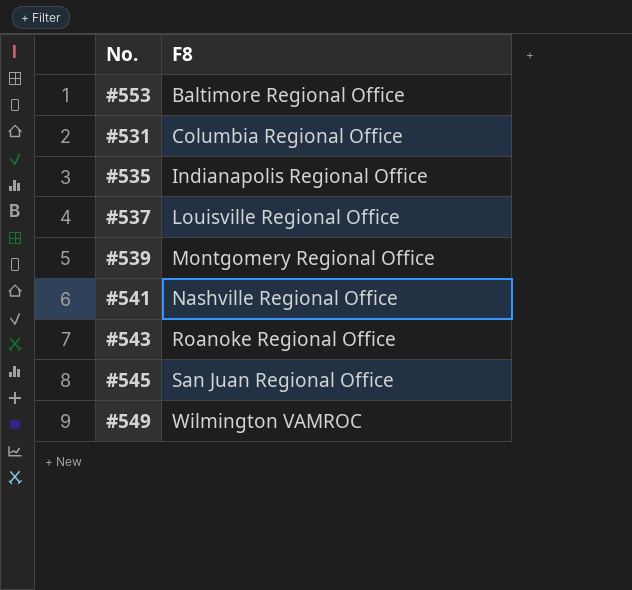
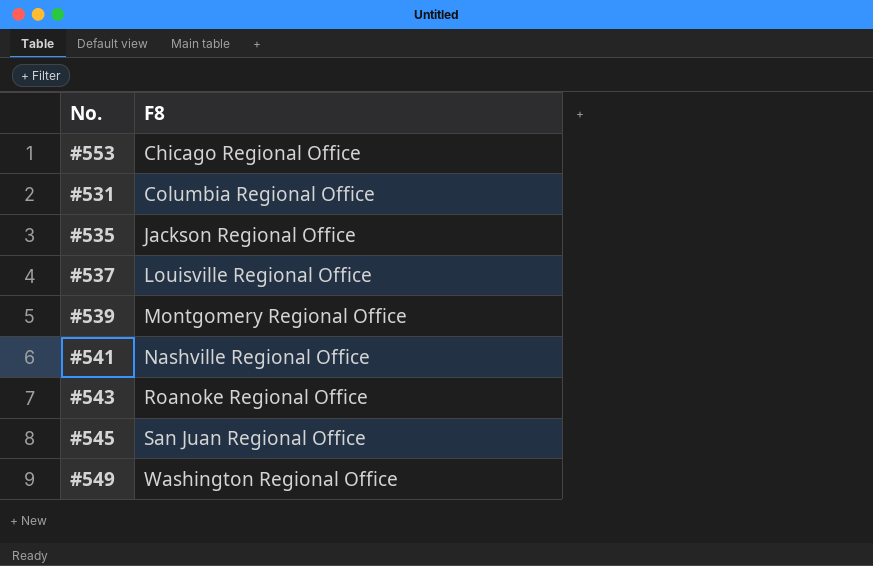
#553 | F8: Baltimore Regional Office -> Chicago Regional Office
#535 | F8: Indianapolis Regional Office -> Jackson Regional Office
#549 | F8: Wilmington VAMROC -> Washington Regional Office

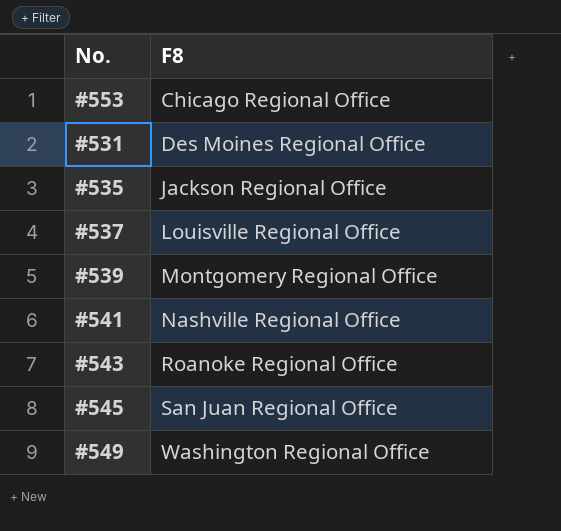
#531 | F8: Columbia Regional Office -> Des Moines Regional Office

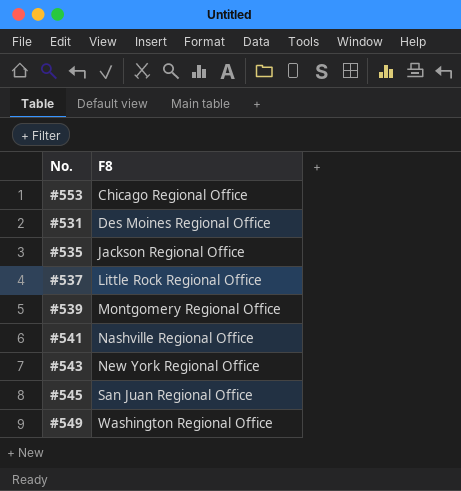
#537 | F8: Louisville Regional Office -> Little Rock Regional Office
#543 | F8: Roanoke Regional Office -> New York Regional Office

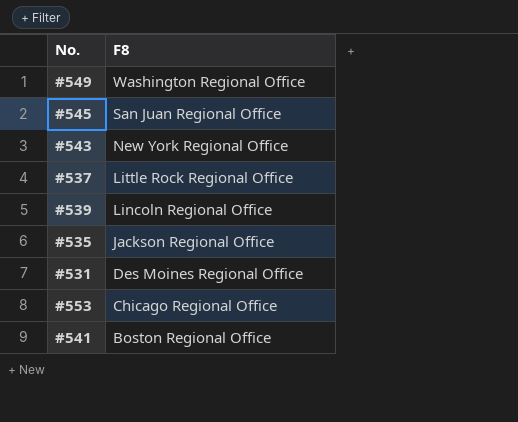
row order: F8 ascending -> F8 descending
#539 | F8: Montgomery Regional Office -> Lincoln Regional Office
#541 | F8: Nashville Regional Office -> Boston Regional Office

